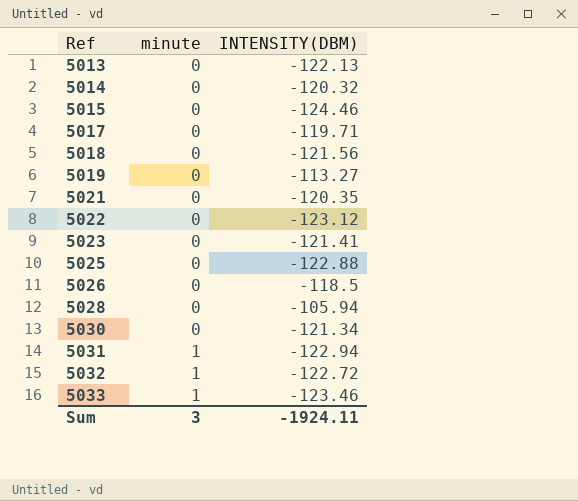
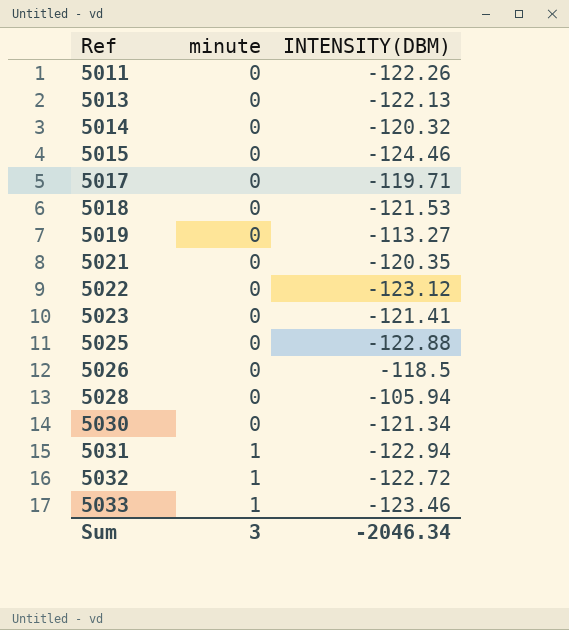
row 5011: none -> 0 | -122.26
5018 | INTENSITY(DBM): -121.56 -> -121.53
Sum | INTENSITY(DBM): -1924.11 -> -2046.34

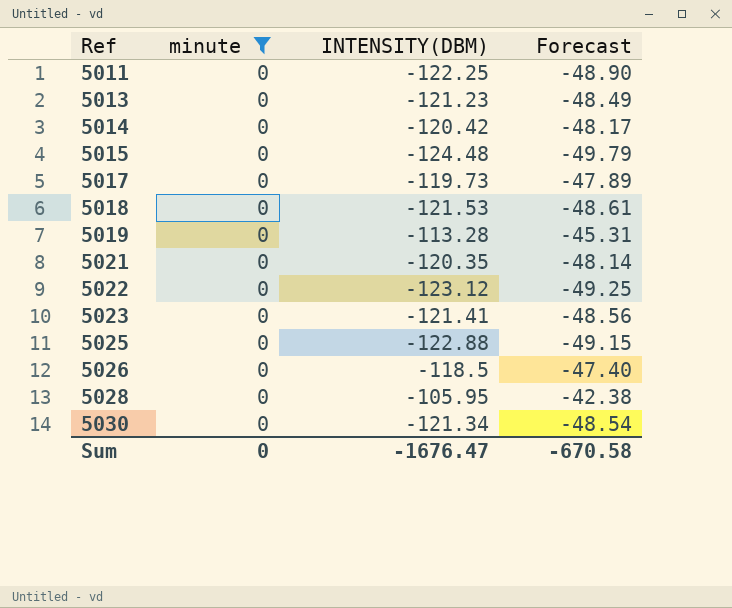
filter: none -> minute = 0
column Forecast | formula: none -> [INTENSITY(DBM)] * 0.4
5011 | INTENSITY(DBM): -122.26 -> -122.25
5013 | INTENSITY(DBM): -122.13 -> -121.23
5014 | INTENSITY(DBM): -120.32 -> -120.42
5015 | INTENSITY(DBM): -124.46 -> -124.48
5017 | INTENSITY(DBM): -119.71 -> -119.73
5019 | INTENSITY(DBM): -113.27 -> -113.28
5028 | INTENSITY(DBM): -105.94 -> -105.95
Sum | minute: 3 -> 0
Sum | INTENSITY(DBM): -2046.34 -> -1676.47

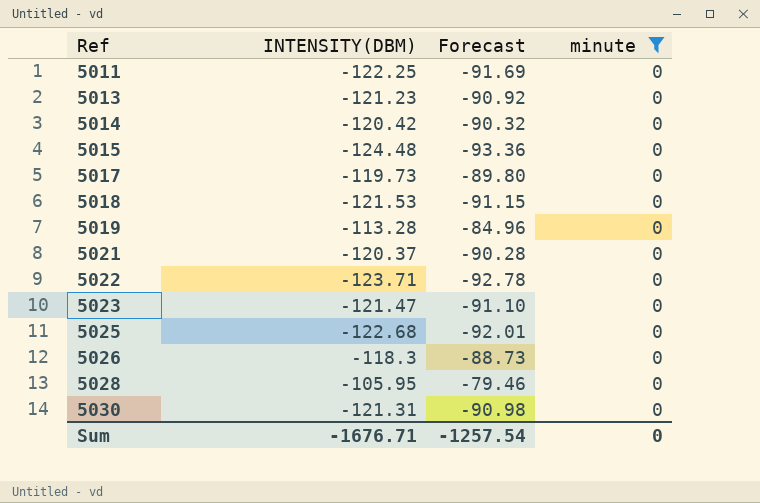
column Forecast | formula: [INTENSITY(DBM)] * 0.4 -> [INTENSITY(DBM)] * 0.75
column minute | position: 2 -> 4
5021 | INTENSITY(DBM): -120.35 -> -120.37
5022 | INTENSITY(DBM): -123.12 -> -123.71
5023 | INTENSITY(DBM): -121.41 -> -121.47
5025 | INTENSITY(DBM): -122.88 -> -122.68
5026 | INTENSITY(DBM): -118.5 -> -118.3
5030 | INTENSITY(DBM): -121.34 -> -121.31
Sum | INTENSITY(DBM): -1676.47 -> -1676.71
Sum | Forecast: -670.58 -> -1257.54

